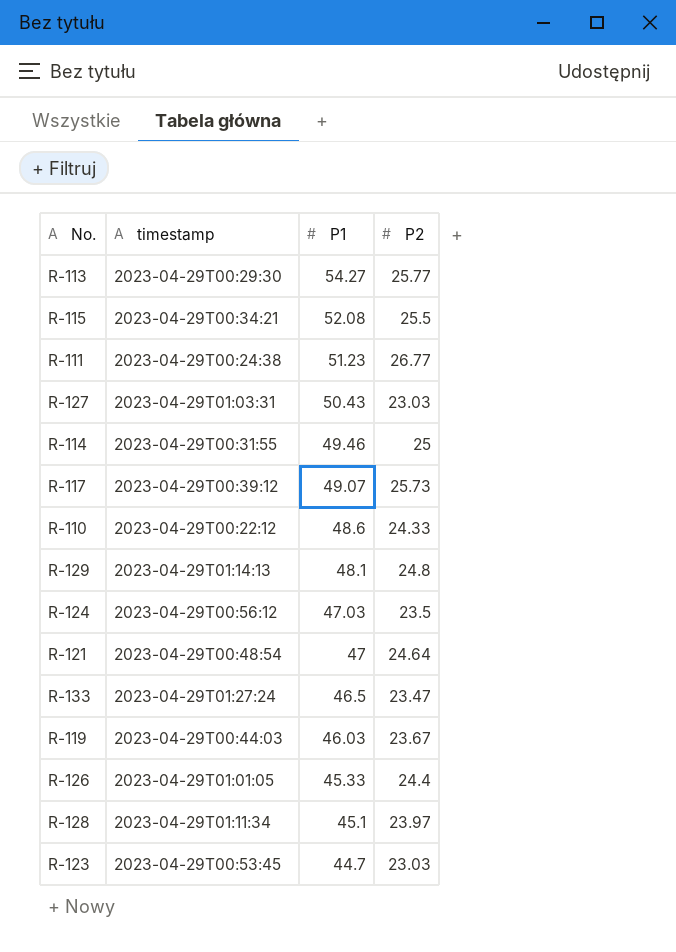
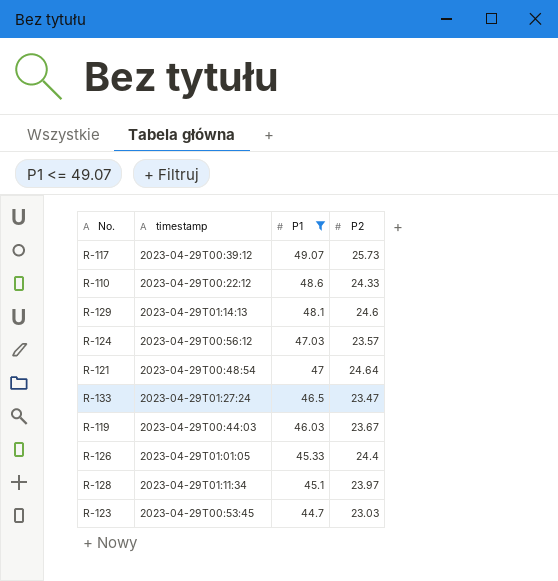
filter: none -> P1 <= 49.07
R-129 | P2: 24.8 -> 24.6
R-124 | P2: 23.5 -> 23.57

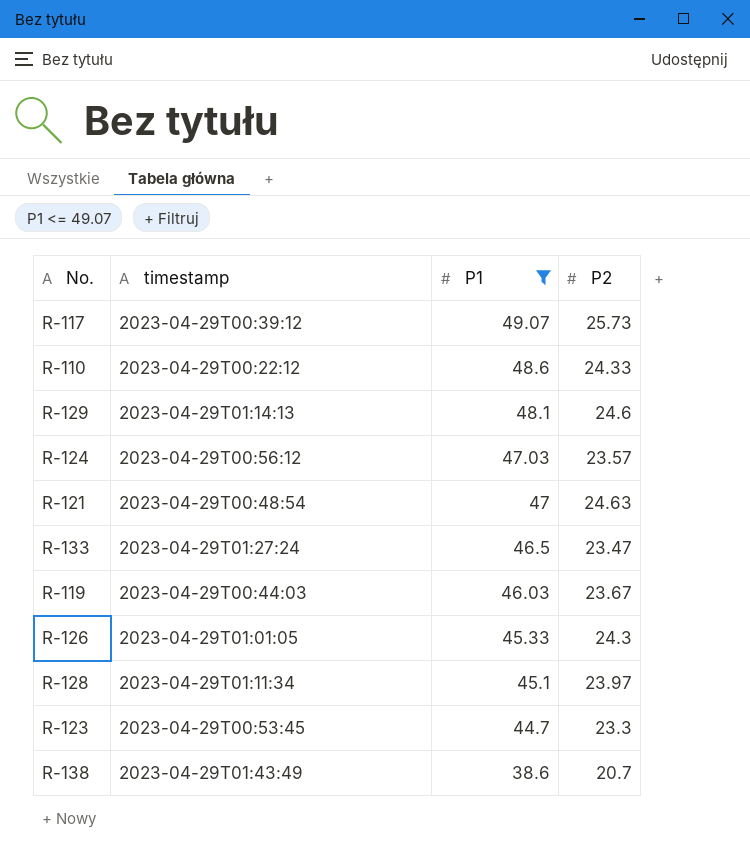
R-121 | P2: 24.64 -> 24.63
R-126 | P2: 24.4 -> 24.3
R-123 | P2: 23.03 -> 23.3
row R-138: none -> 2023-04-29T01:43:49 | 38.6 | 20.7

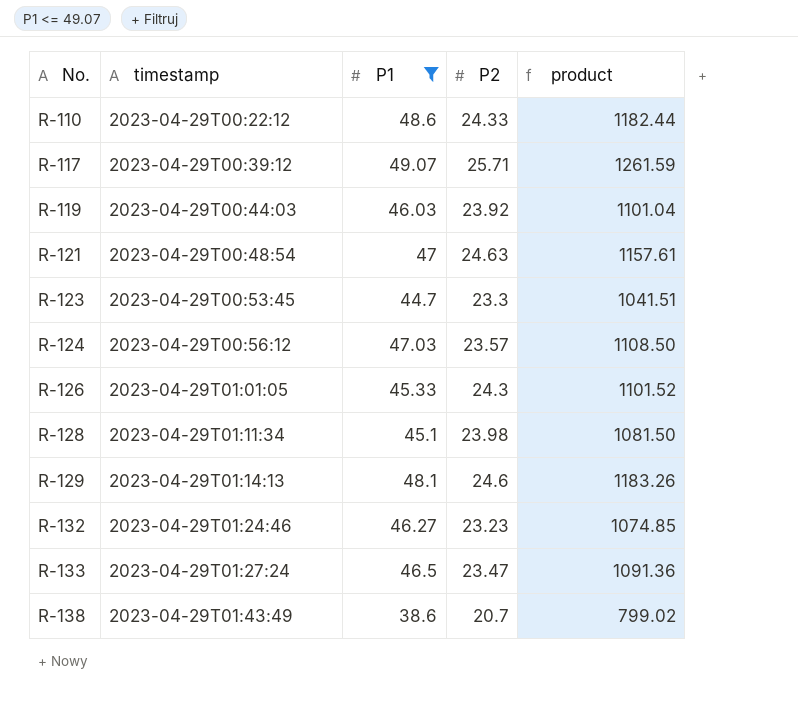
row order: P1 descending -> No. ascending
column product | formula: none -> [P1] * [P2]
R-117 | P2: 25.73 -> 25.71
R-119 | P2: 23.67 -> 23.92
R-128 | P2: 23.97 -> 23.98
row R-132: none -> 2023-04-29T01:24:46 | 46.27 | 23.23 | 1074.85

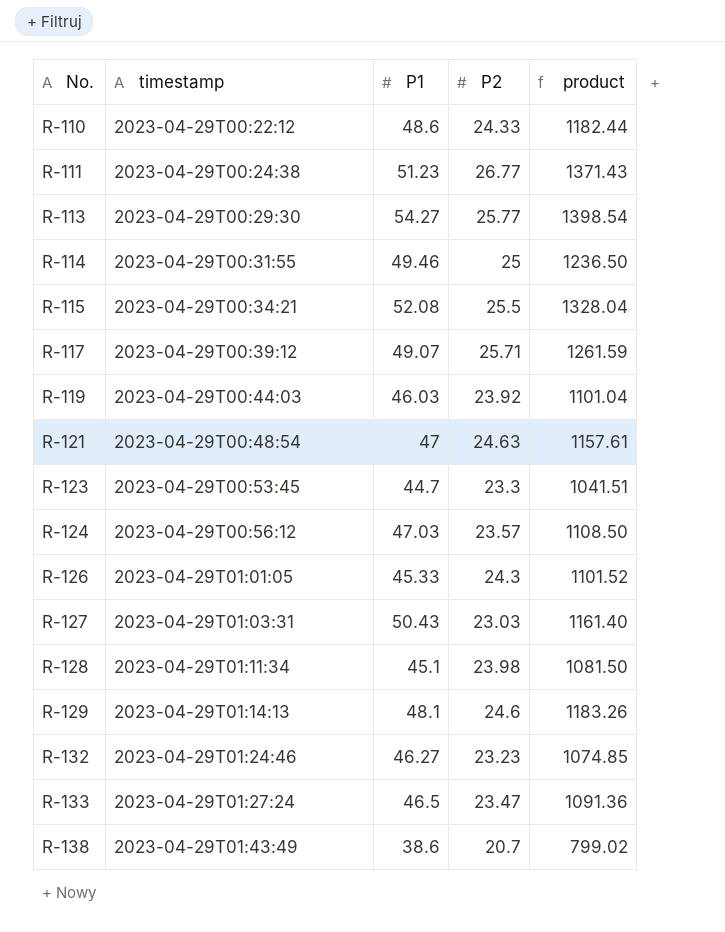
filter: P1 <= 49.07 -> none

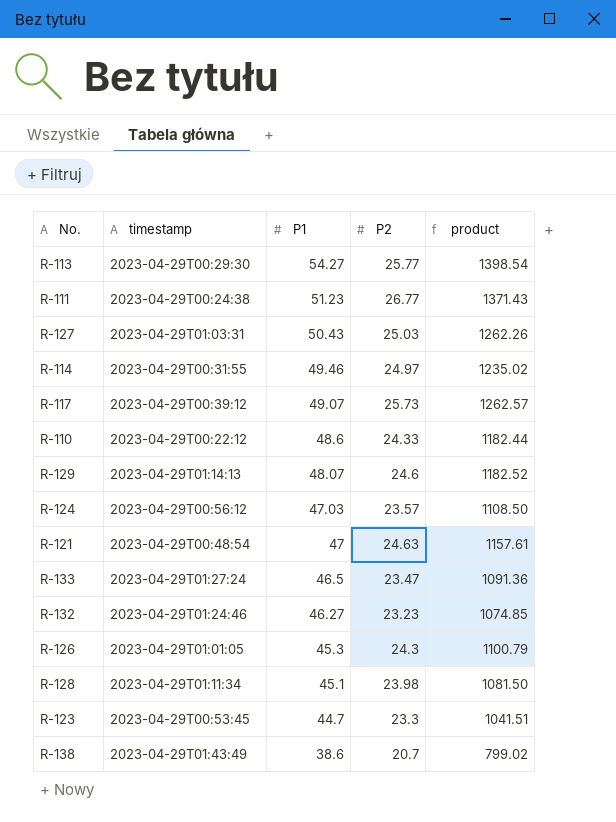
row order: No. ascending -> P1 descending
row R-115: 2023-04-29T00:34:21 | 52.08 | 25.5 | 1328.04 -> none
row R-119: 2023-04-29T00:44:03 | 46.03 | 23.92 | 1101.04 -> none
R-127 | P2: 23.03 -> 25.03
R-127 | product: 1161.40 -> 1262.26
R-114 | P2: 25 -> 24.97
R-114 | product: 1236.50 -> 1235.02
R-117 | P2: 25.71 -> 25.73
R-117 | product: 1261.59 -> 1262.57
R-129 | P1: 48.1 -> 48.07
R-129 | product: 1183.26 -> 1182.52
R-126 | P1: 45.33 -> 45.3
R-126 | product: 1101.52 -> 1100.79

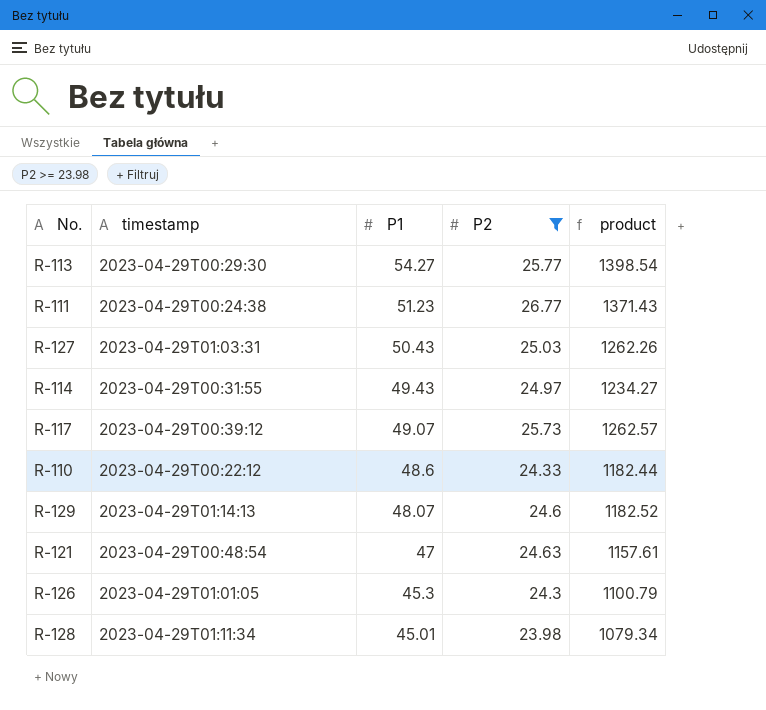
filter: none -> P2 >= 23.98
R-114 | P1: 49.46 -> 49.43
R-114 | product: 1235.02 -> 1234.27
R-128 | P1: 45.1 -> 45.01
R-128 | product: 1081.50 -> 1079.34

